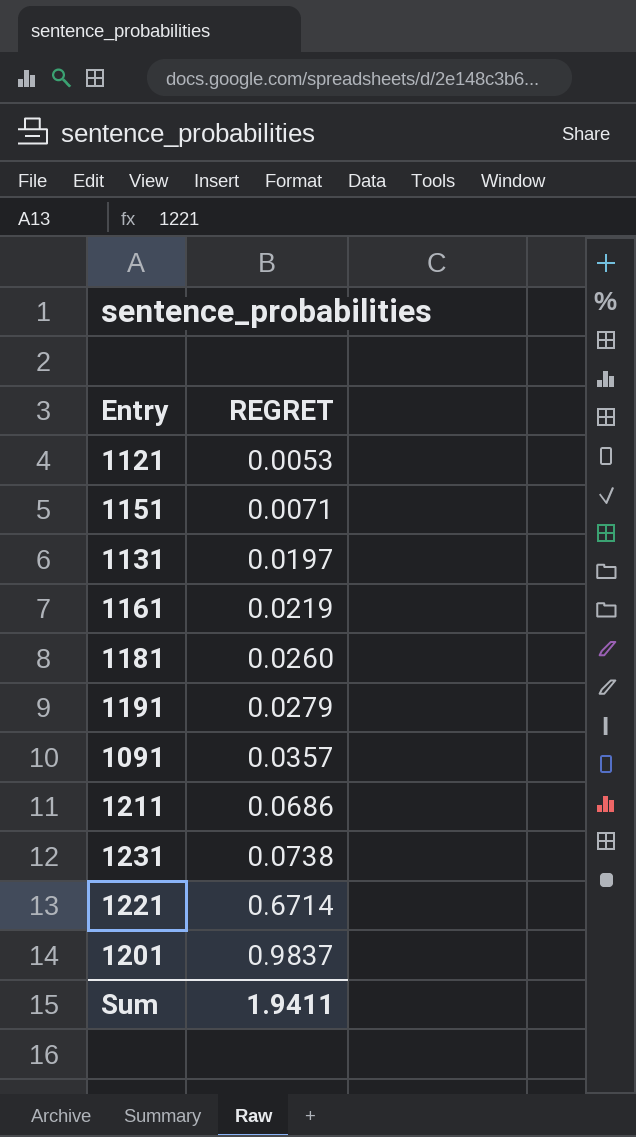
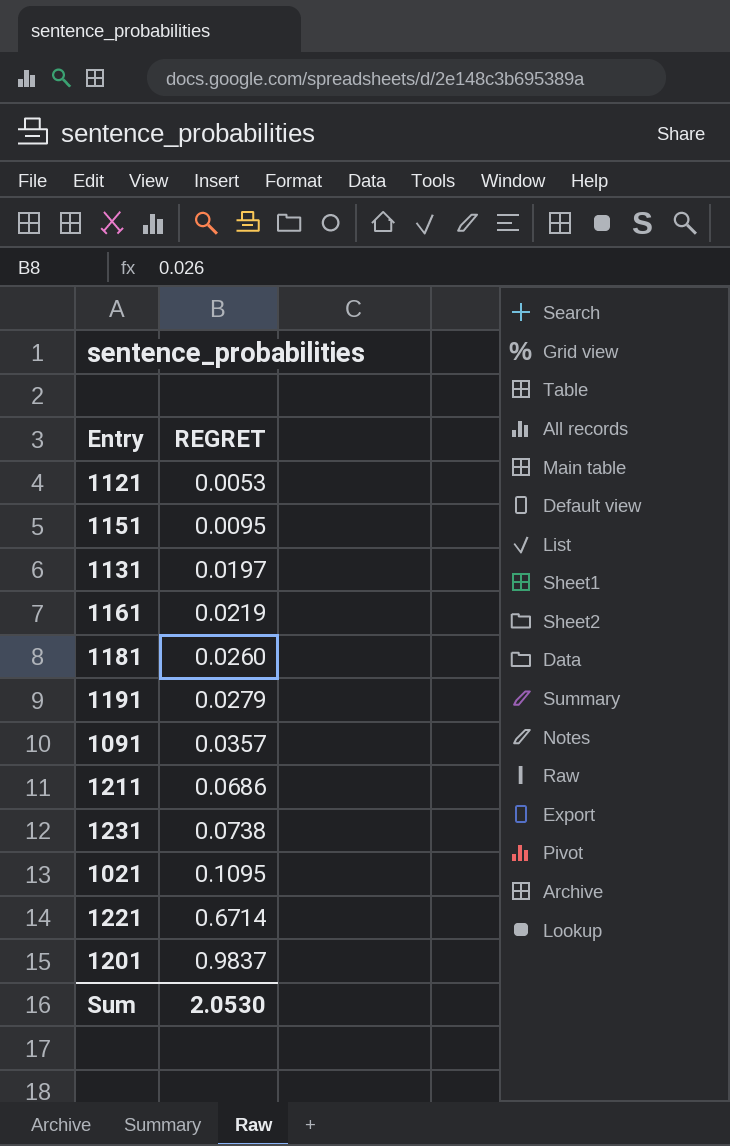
1151 | REGRET: 0.0071 -> 0.0095
row 1021: none -> 0.1095
Sum | REGRET: 1.9411 -> 2.0530

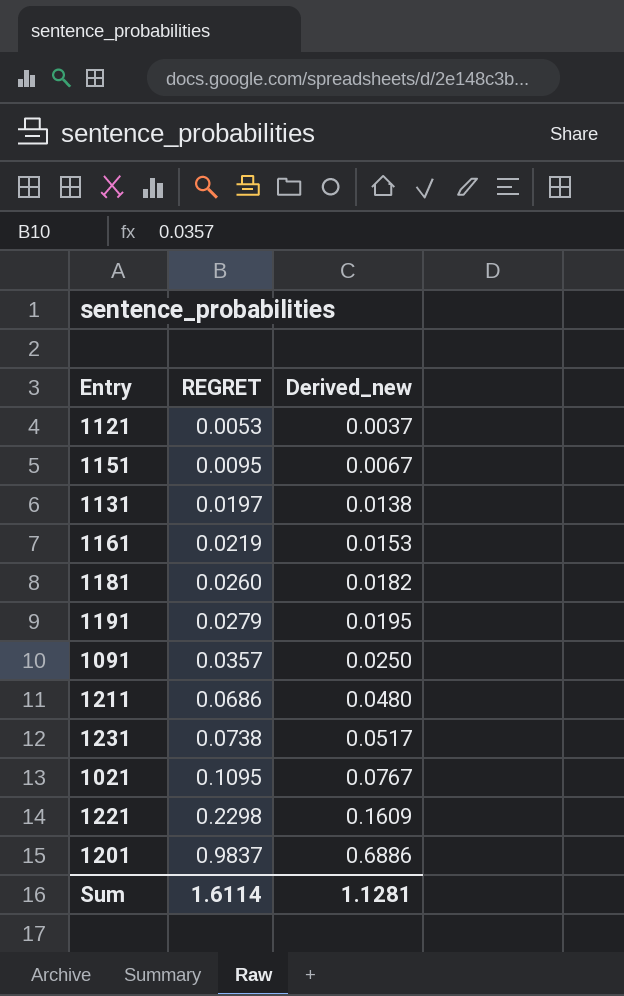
column Derived_new | formula: none -> [REGRET] * 0.7
1221 | REGRET: 0.6714 -> 0.2298
Sum | REGRET: 2.0530 -> 1.6114

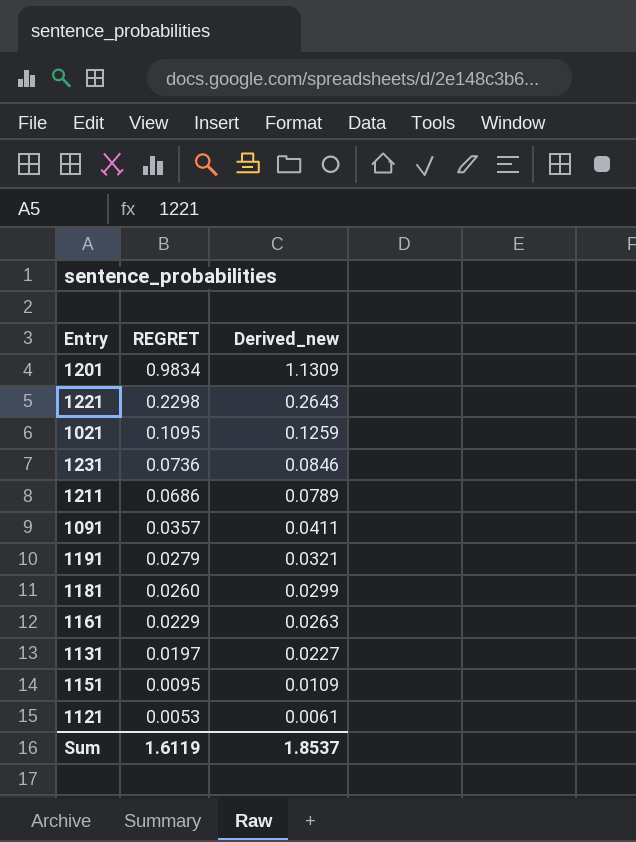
row order: REGRET ascending -> REGRET descending
column Derived_new | formula: [REGRET] * 0.7 -> [REGRET] * 1.15
1201 | REGRET: 0.9837 -> 0.9834
1231 | REGRET: 0.0738 -> 0.0736
1161 | REGRET: 0.0219 -> 0.0229
Sum | REGRET: 1.6114 -> 1.6119
Sum | Derived_new: 1.1281 -> 1.8537

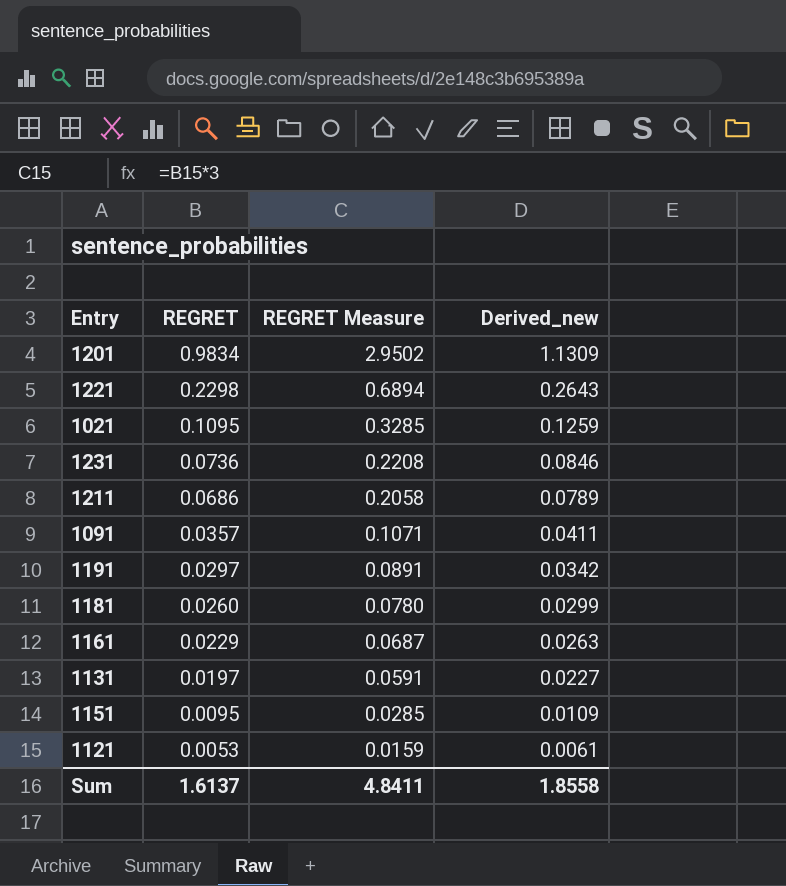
column REGRET Measure | formula: none -> [REGRET] * 3
1191 | REGRET: 0.0279 -> 0.0297
1191 | Derived_new: 0.0321 -> 0.0342
Sum | REGRET: 1.6119 -> 1.6137
Sum | Derived_new: 1.8537 -> 1.8558

